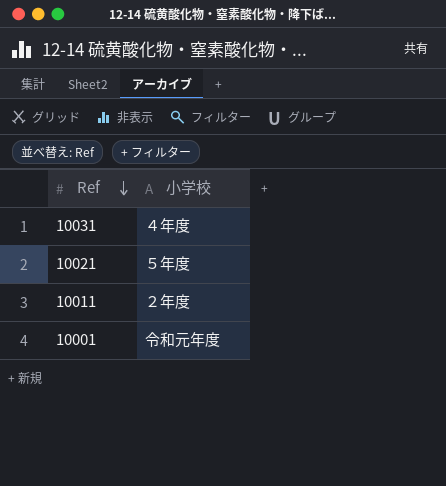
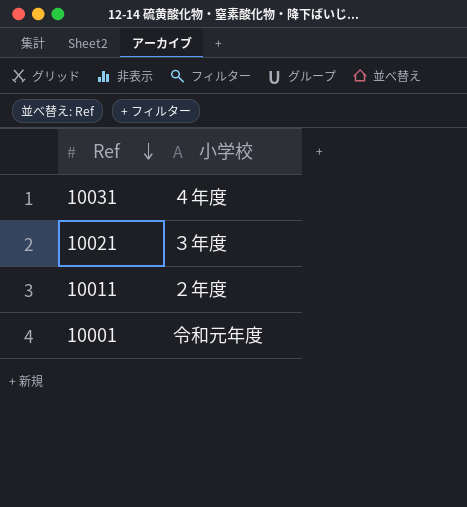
10021 | 小学校: ５年度 -> ３年度

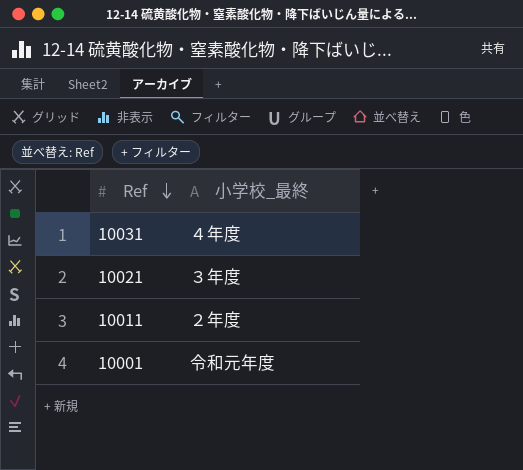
column name: 小学校 -> 小学校_最終

